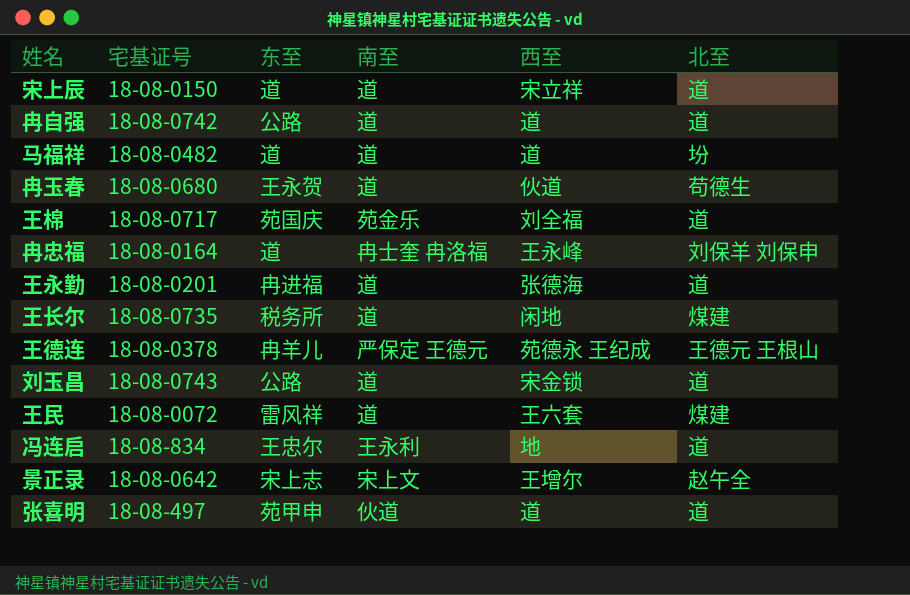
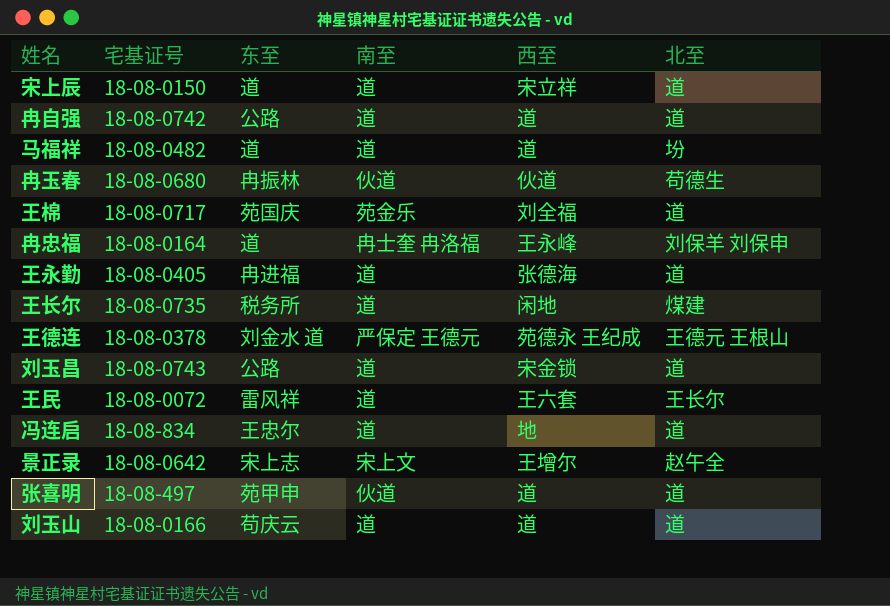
冉玉春 | 东至: 王永贺 -> 冉振林
冉玉春 | 南至: 道 -> 伙道
王永勤 | 宅基证号: 18-08-0201 -> 18-08-0405
王德连 | 东至: 冉羊儿 -> 刘金水 道
王民 | 北至: 煤建 -> 王长尔
冯连启 | 南至: 王永利 -> 道
row 刘玉山: none -> 18-08-0166 | 苟庆云 | 道 | 道 | 道

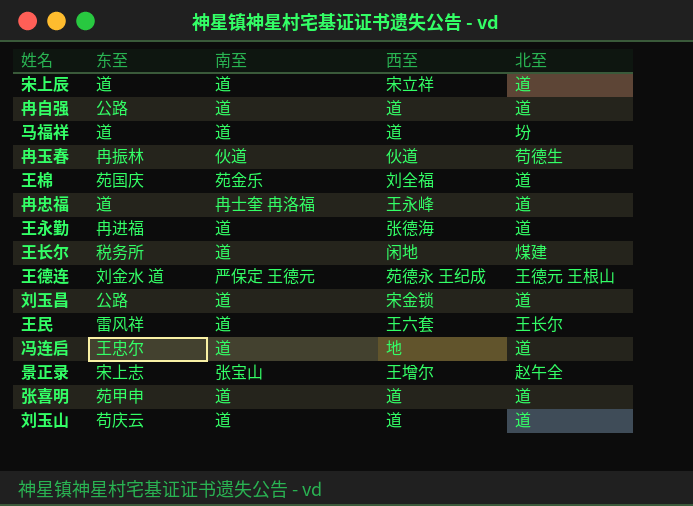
column 宅基证号 | position: 2 -> none
冉忠福 | 北至: 刘保羊 刘保申 -> 道
景正录 | 南至: 宋上文 -> 张宝山
张喜明 | 南至: 伙道 -> 道

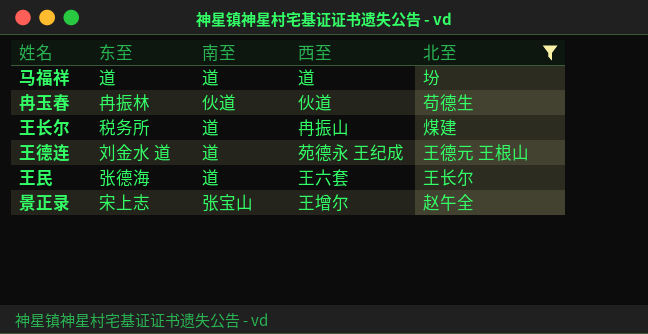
filter: none -> 北至 != 道
王长尔 | 西至: 闲地 -> 冉振山
王德连 | 南至: 严保定 王德元 -> 道
王民 | 东至: 雷风祥 -> 张德海

